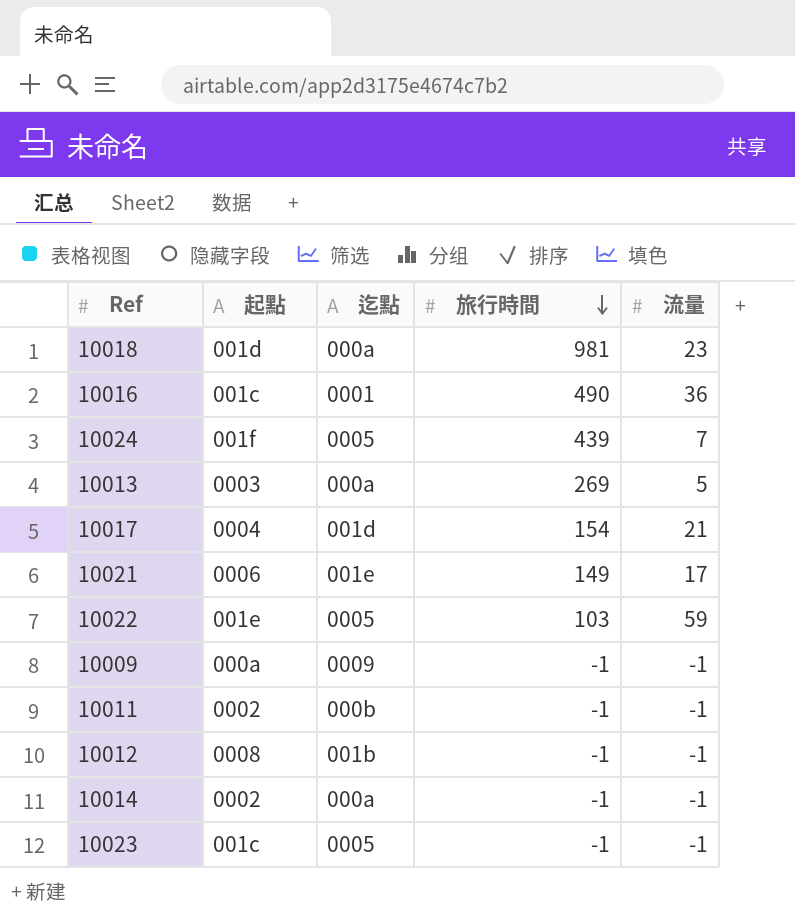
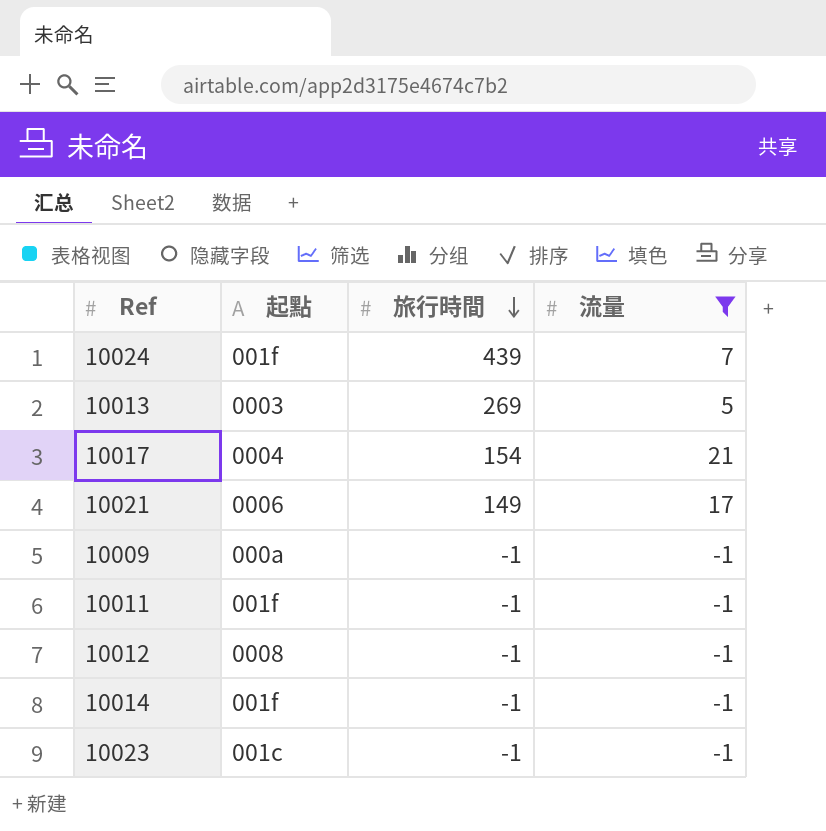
filter: none -> 流量 <= 21
column 迄點 | position: 3 -> none
10011 | 起點: 0002 -> 001f
10014 | 起點: 0002 -> 001f

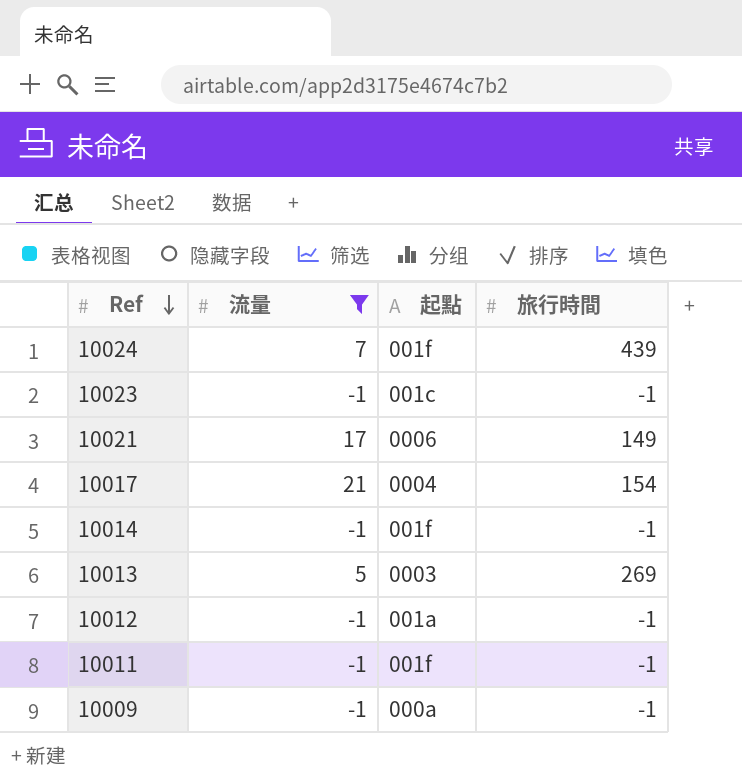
row order: 旅行時間 descending -> Ref descending
column 流量 | position: 4 -> 2
10012 | 起點: 0008 -> 001a

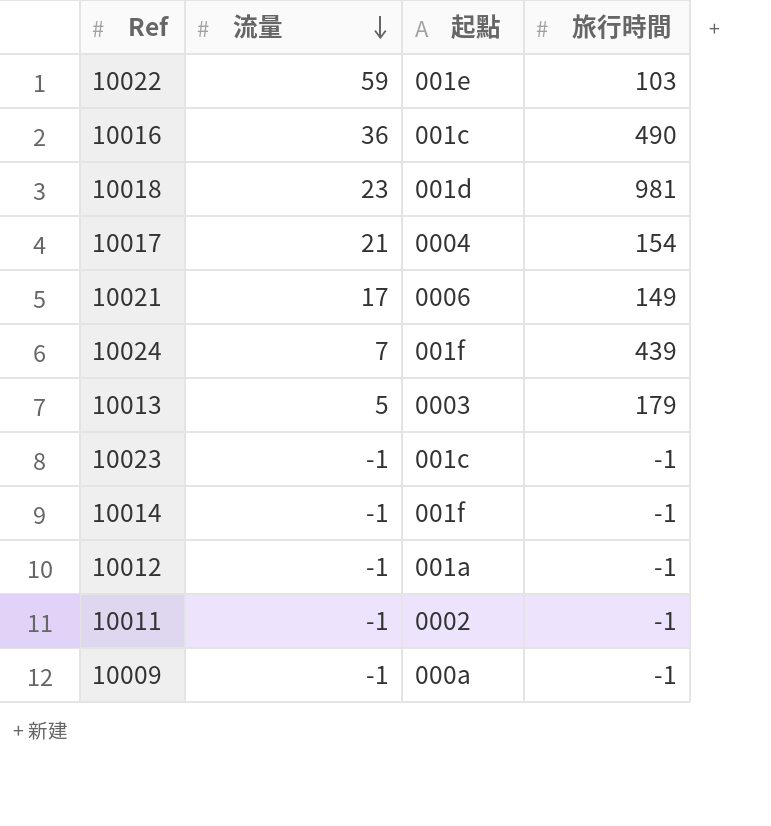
filter: 流量 <= 21 -> none
row order: Ref descending -> 流量 descending
10013 | 旅行時間: 269 -> 179
10011 | 起點: 001f -> 0002

